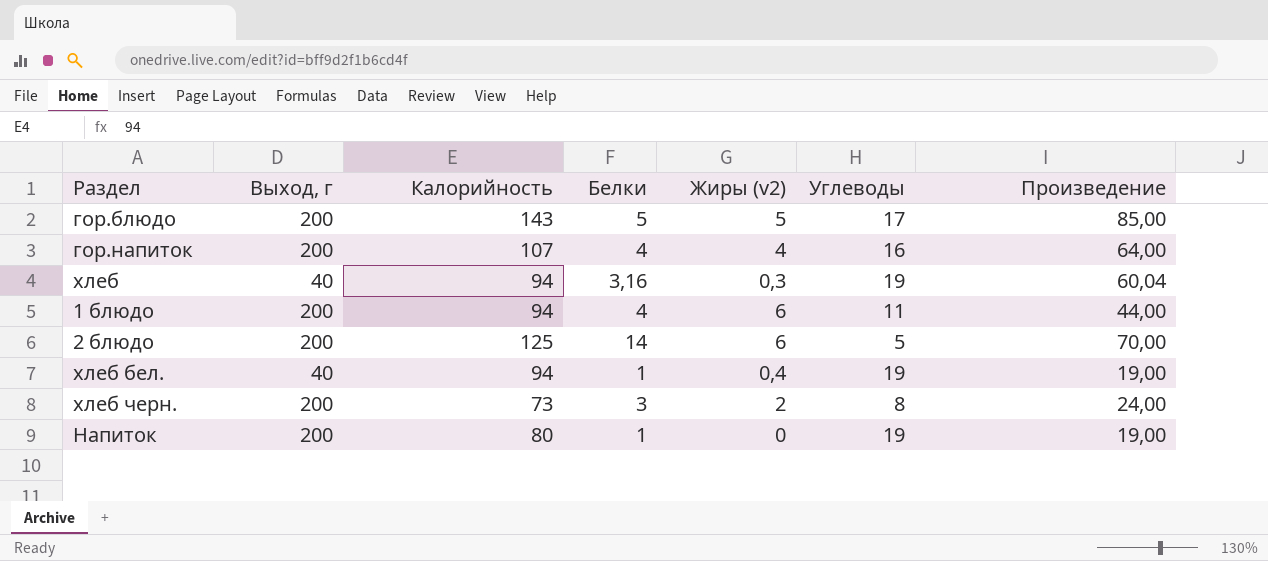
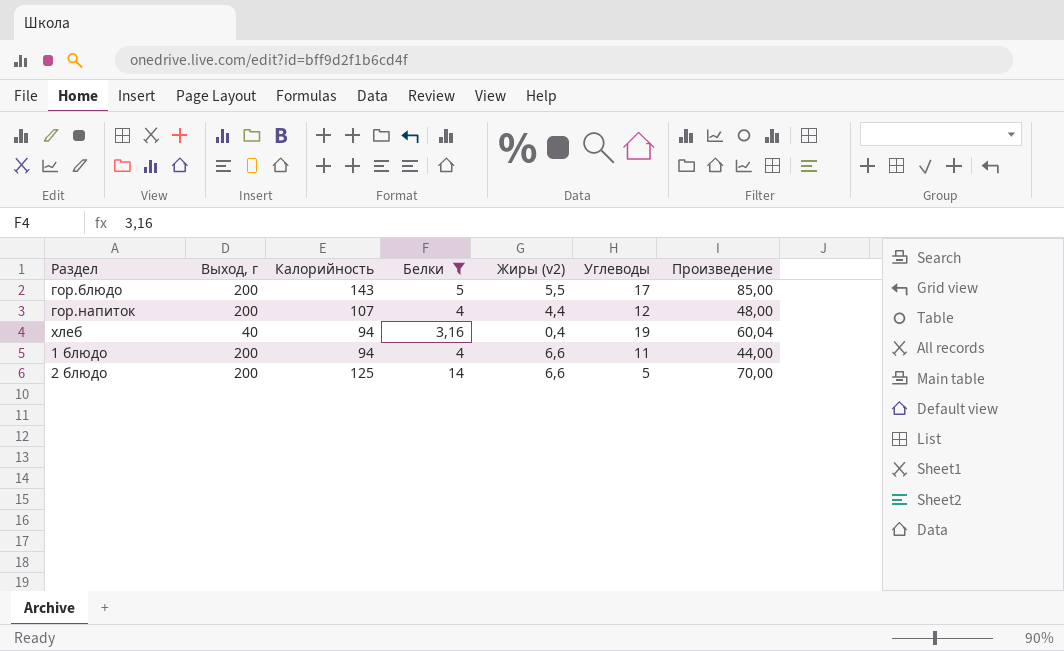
filter: none -> Белки >= 3,16
гор.блюдо | Жиры (v2): 5 -> 5,5
гор.напиток | Жиры (v2): 4 -> 4,4
гор.напиток | Углеводы: 16 -> 12
гор.напиток | Произведение: 64,00 -> 48,00
хлеб | Жиры (v2): 0,3 -> 0,4
1 блюдо | Жиры (v2): 6 -> 6,6
2 блюдо | Жиры (v2): 6 -> 6,6

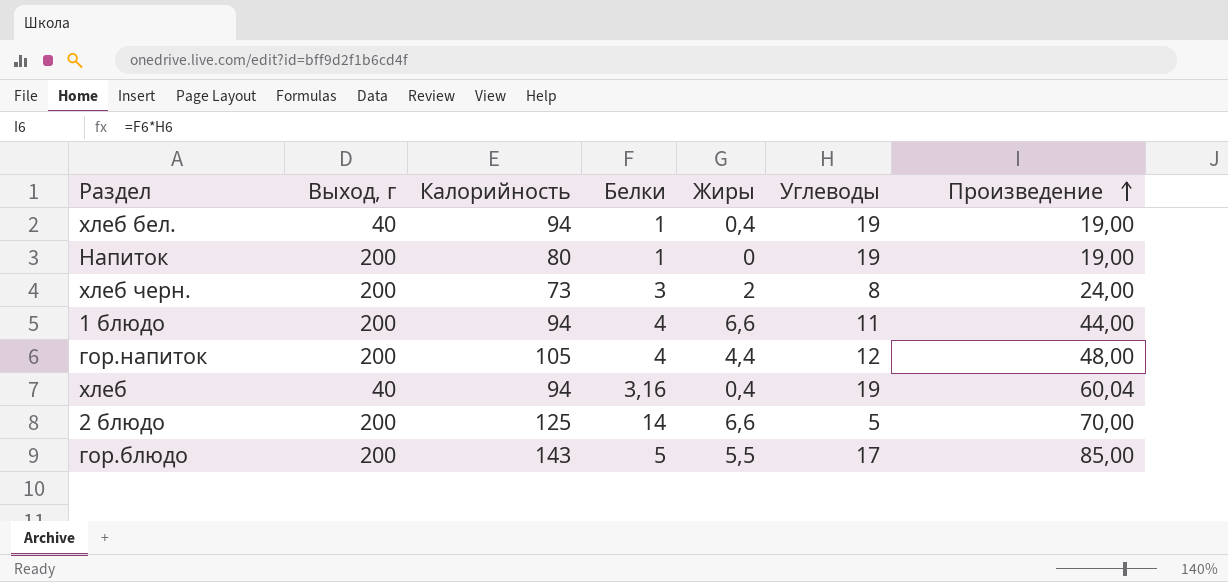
filter: Белки >= 3,16 -> none
row order: none -> Произведение ascending
column name: Жиры (v2) -> Жиры
гор.напиток | Калорийность: 107 -> 105

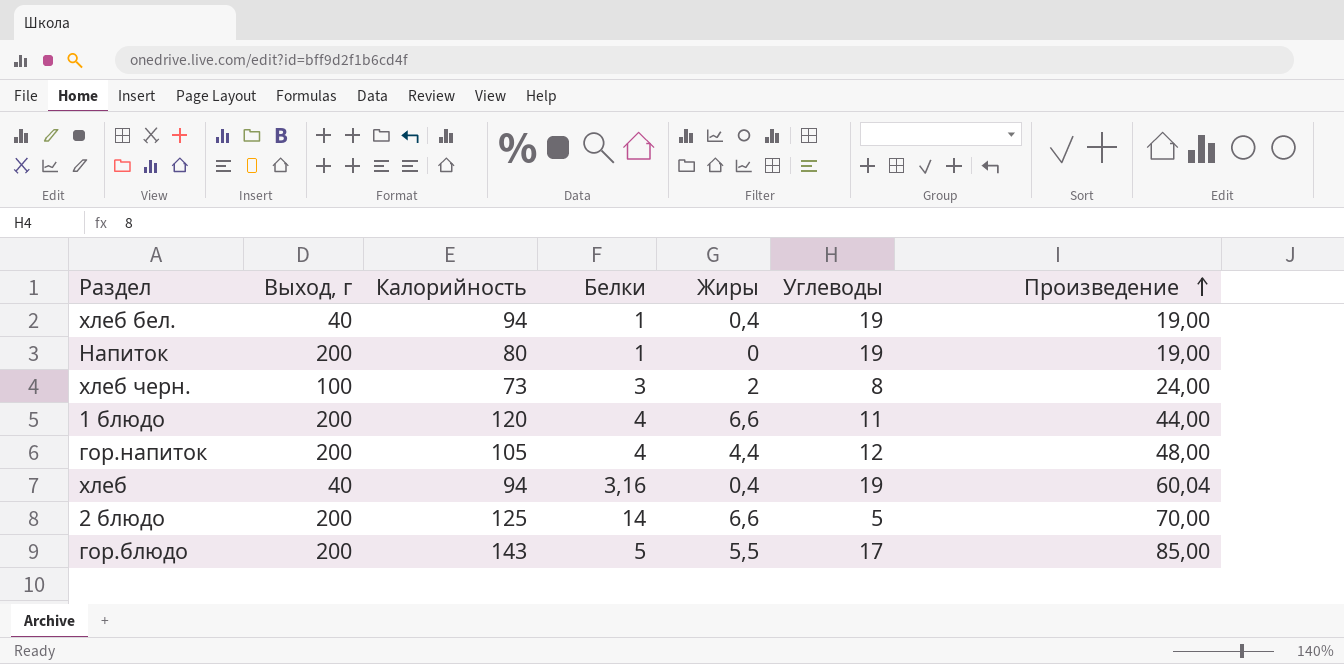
хлеб черн. | Выход, г: 200 -> 100
1 блюдо | Калорийность: 94 -> 120

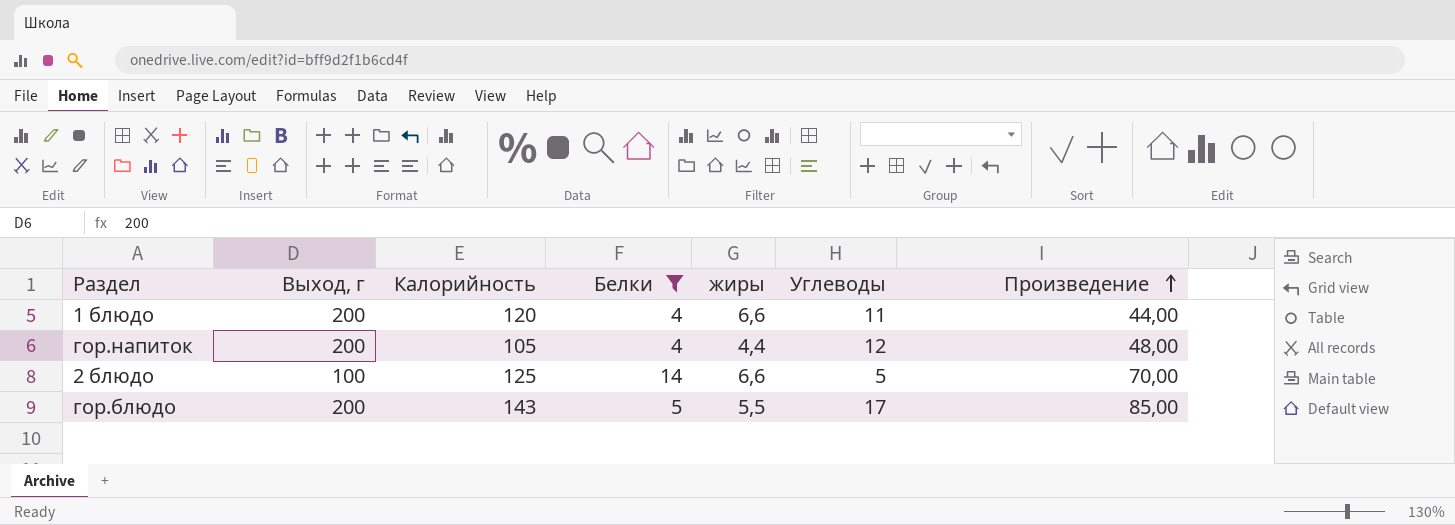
filter: none -> Белки >= 4
column name: Жиры -> жиры
2 блюдо | Выход, г: 200 -> 100

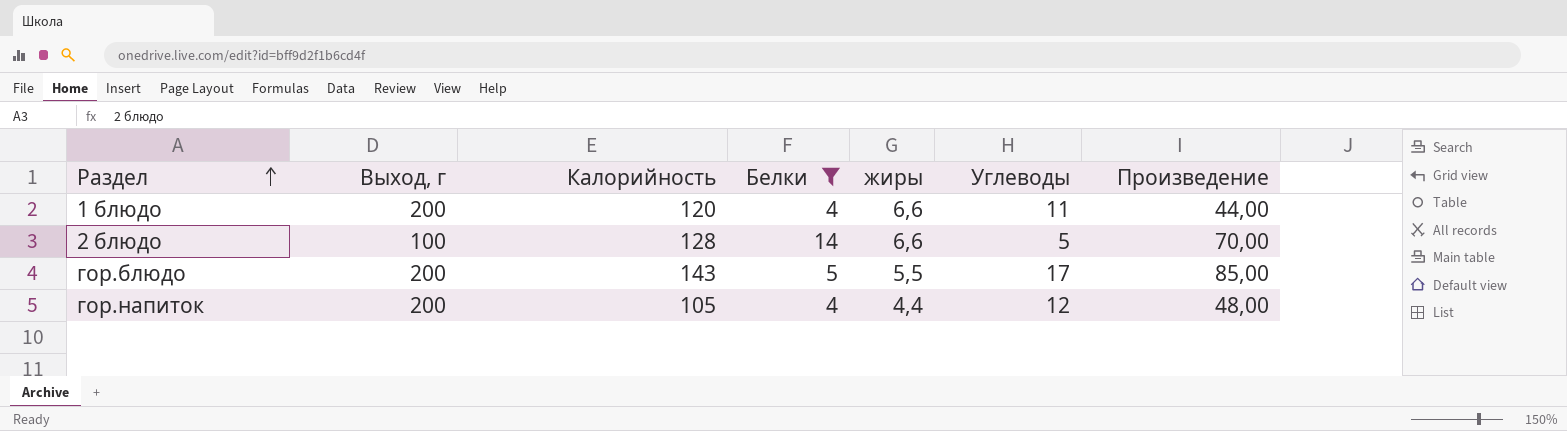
row order: Произведение ascending -> Раздел ascending
2 блюдо | Калорийность: 125 -> 128

